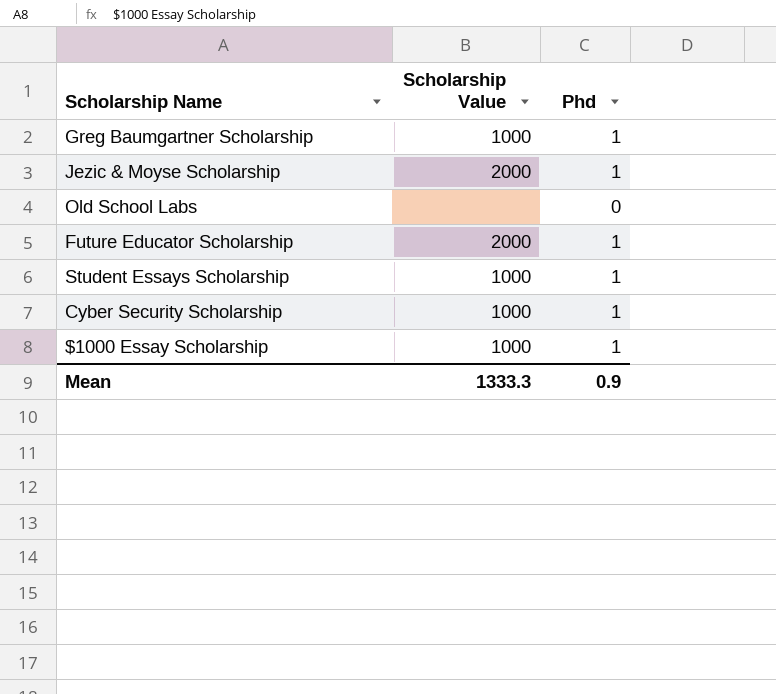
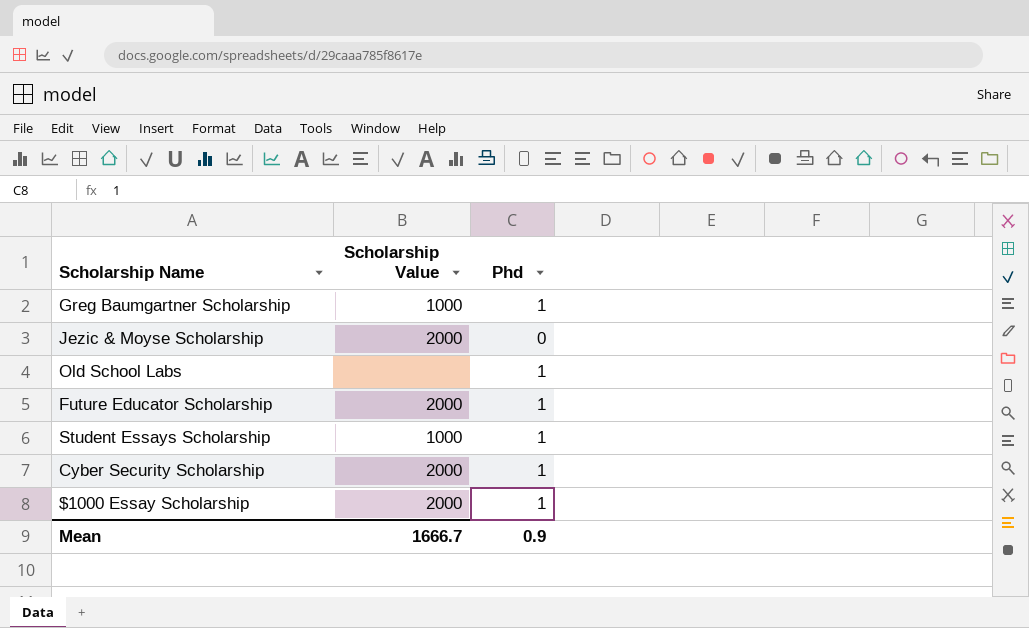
Jezic & Moyse Scholarship | Phd: 1 -> 0
Old School Labs | Phd: 0 -> 1
Cyber Security Scholarship | Scholarship Value: 1000 -> 2000
$1000 Essay Scholarship | Scholarship Value: 1000 -> 2000
Mean | Scholarship Value: 1333.3 -> 1666.7

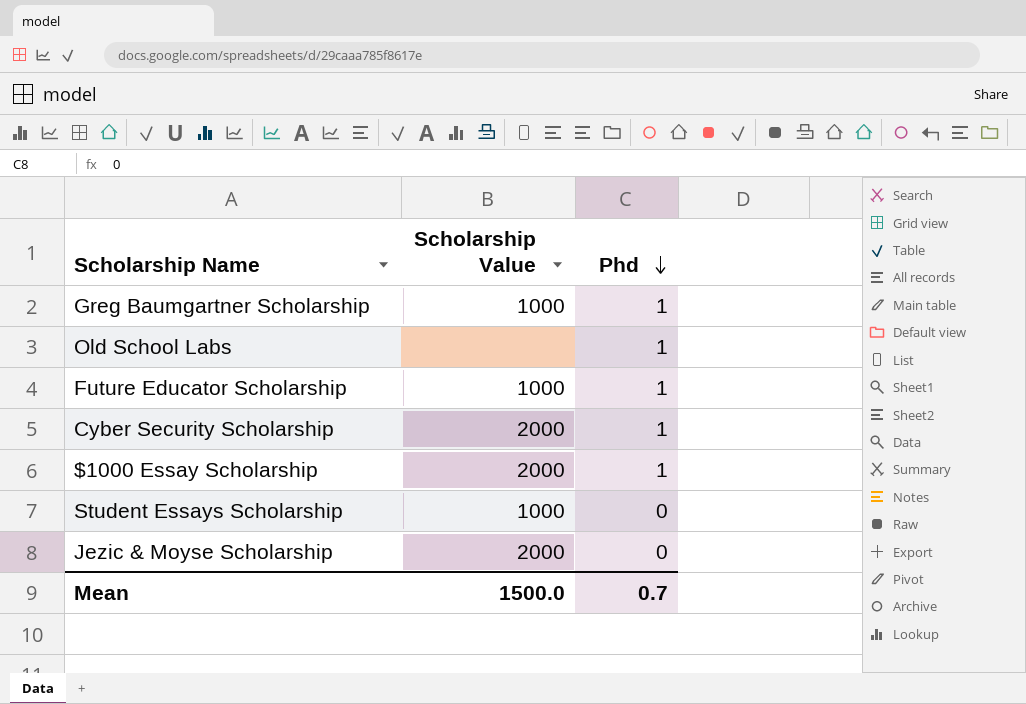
row order: none -> Phd descending
Future Educator Scholarship | Scholarship Value: 2000 -> 1000
Student Essays Scholarship | Phd: 1 -> 0
Mean | Scholarship Value: 1666.7 -> 1500.0
Mean | Phd: 0.9 -> 0.7

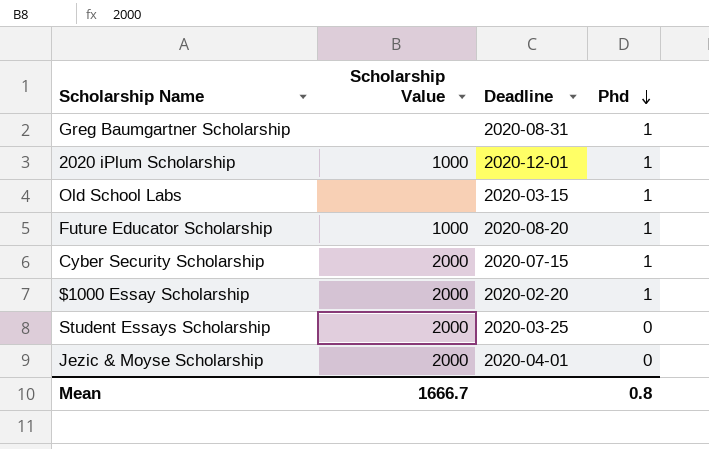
column Deadline | position: none -> 3
Greg Baumgartner Scholarship | Scholarship Value: 1000 -> none
row 2020 iPlum Scholarship: none -> 1000 | 2020-12-01 | 1
Student Essays Scholarship | Scholarship Value: 1000 -> 2000
Mean | Scholarship Value: 1500.0 -> 1666.7
Mean | Phd: 0.7 -> 0.8

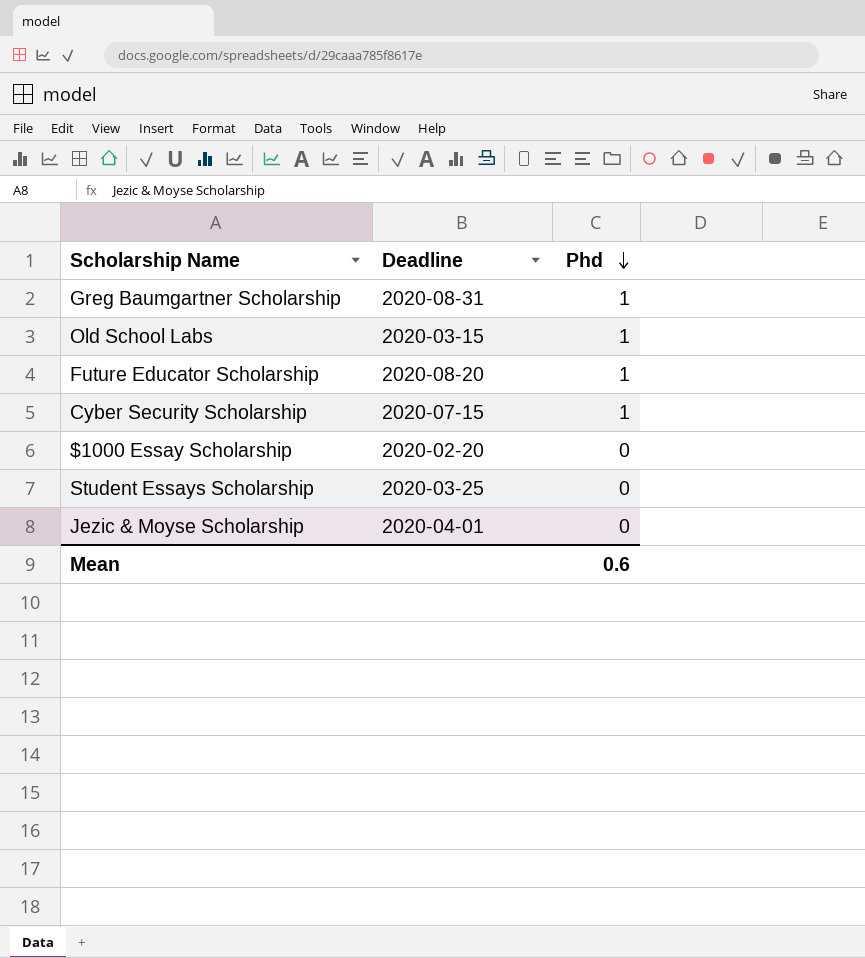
column Scholarship Value | position: 2 -> none
row 2020 iPlum Scholarship: 1000 | 2020-12-01 | 1 -> none
$1000 Essay Scholarship | Phd: 1 -> 0
Mean | Phd: 0.8 -> 0.6

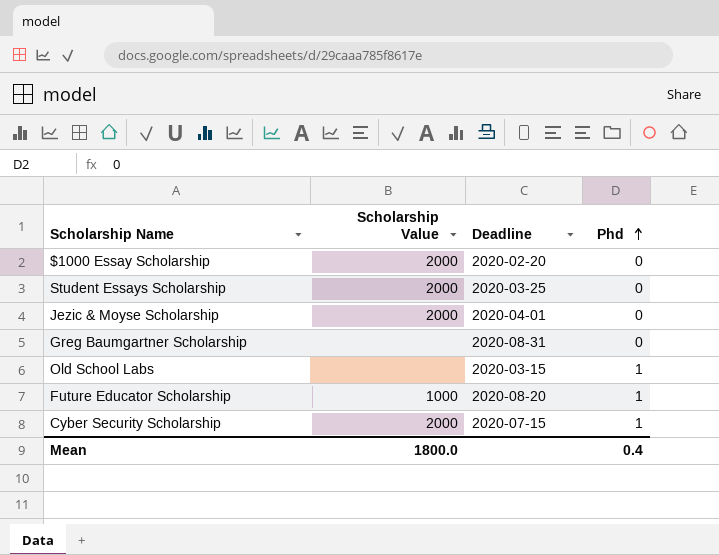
row order: Phd descending -> Phd ascending
column Scholarship Value | position: none -> 2
Greg Baumgartner Scholarship | Phd: 1 -> 0
Mean | Phd: 0.6 -> 0.4

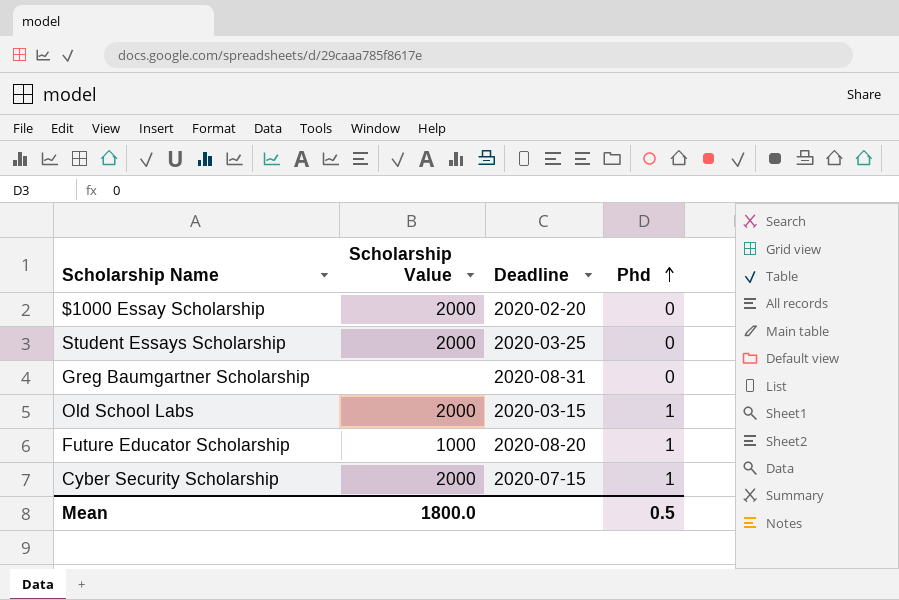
row Jezic & Moyse Scholarship: 2000 | 2020-04-01 | 0 -> none
Old School Labs | Scholarship Value: none -> 2000
Mean | Phd: 0.4 -> 0.5

